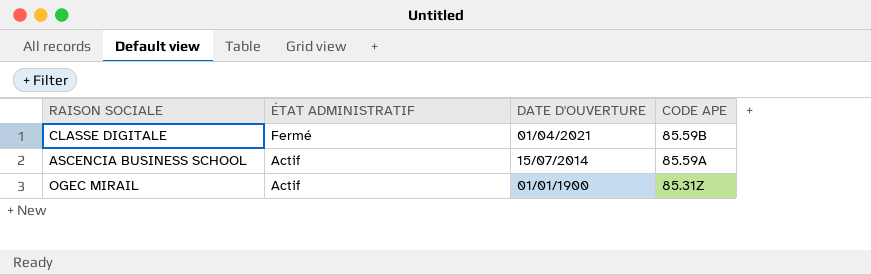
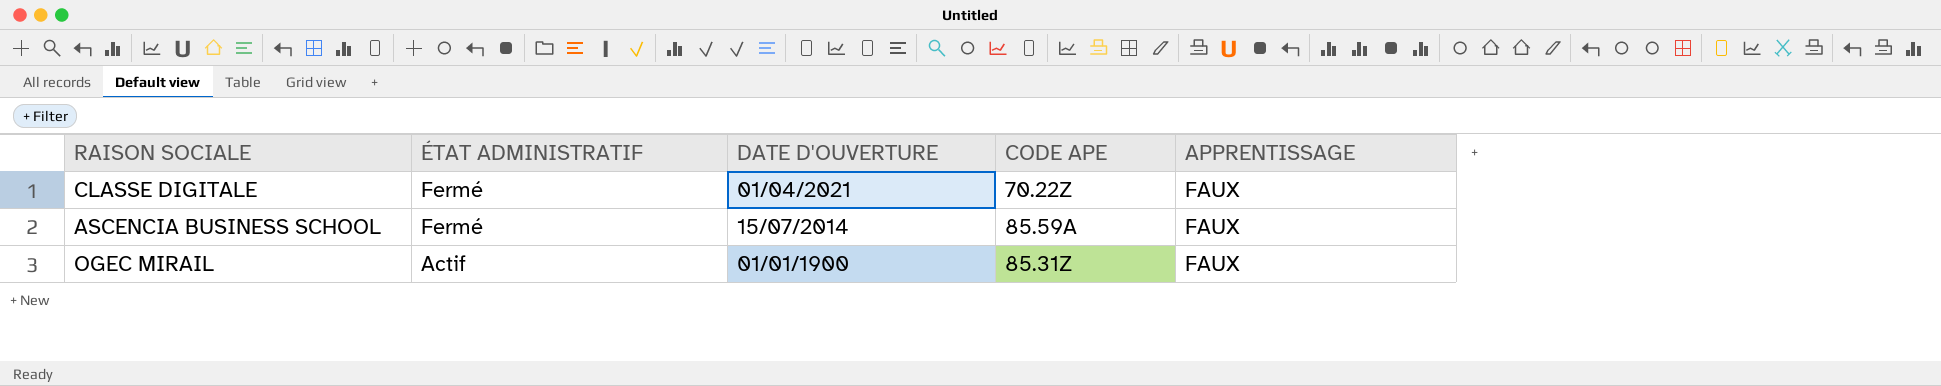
column APPRENTISSAGE | position: none -> 5
CLASSE DIGITALE | CODE APE: 85.59B -> 70.22Z
ASCENCIA BUSINESS SCHOOL | ÉTAT ADMINISTRATIF: Actif -> Fermé

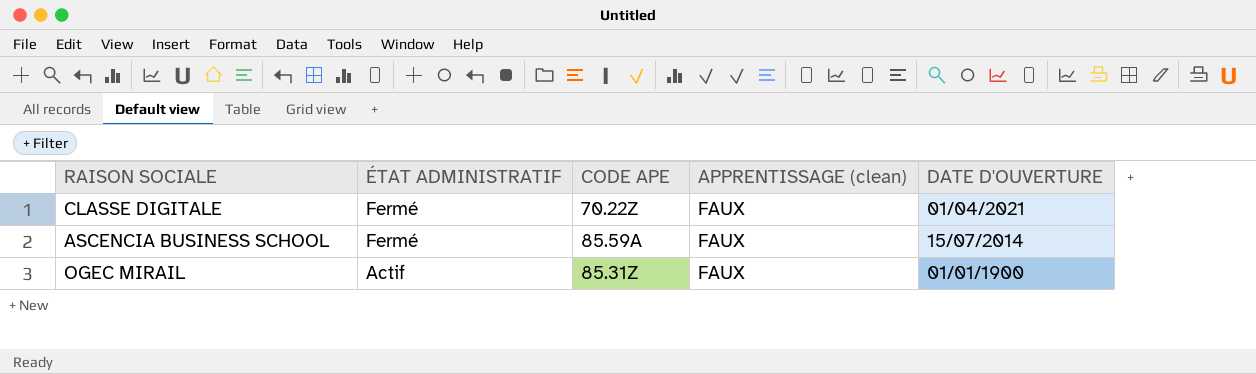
column name: APPRENTISSAGE -> APPRENTISSAGE (clean)
column DATE D'OUVERTURE | position: 3 -> 5

